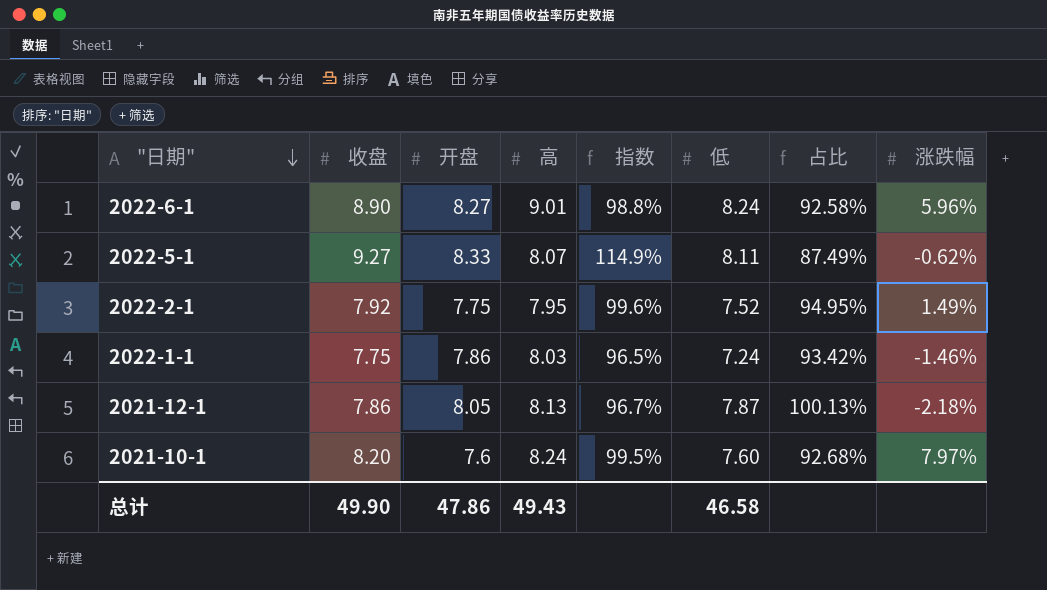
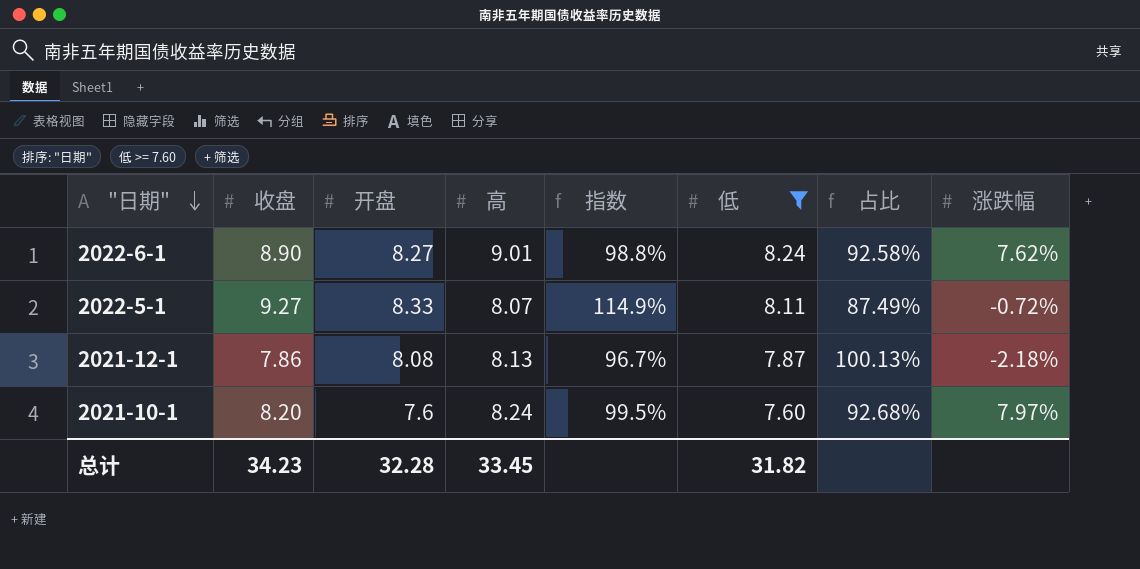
filter: none -> 低 >= 7.60
2022-6-1 | 涨跌幅: 5.96% -> 7.62%
2022-5-1 | 涨跌幅: -0.62% -> -0.72%
2021-12-1 | 开盘: 8.05 -> 8.08
总计 | 收盘: 49.90 -> 34.23
总计 | 开盘: 47.86 -> 32.28
总计 | 高: 49.43 -> 33.45
总计 | 低: 46.58 -> 31.82

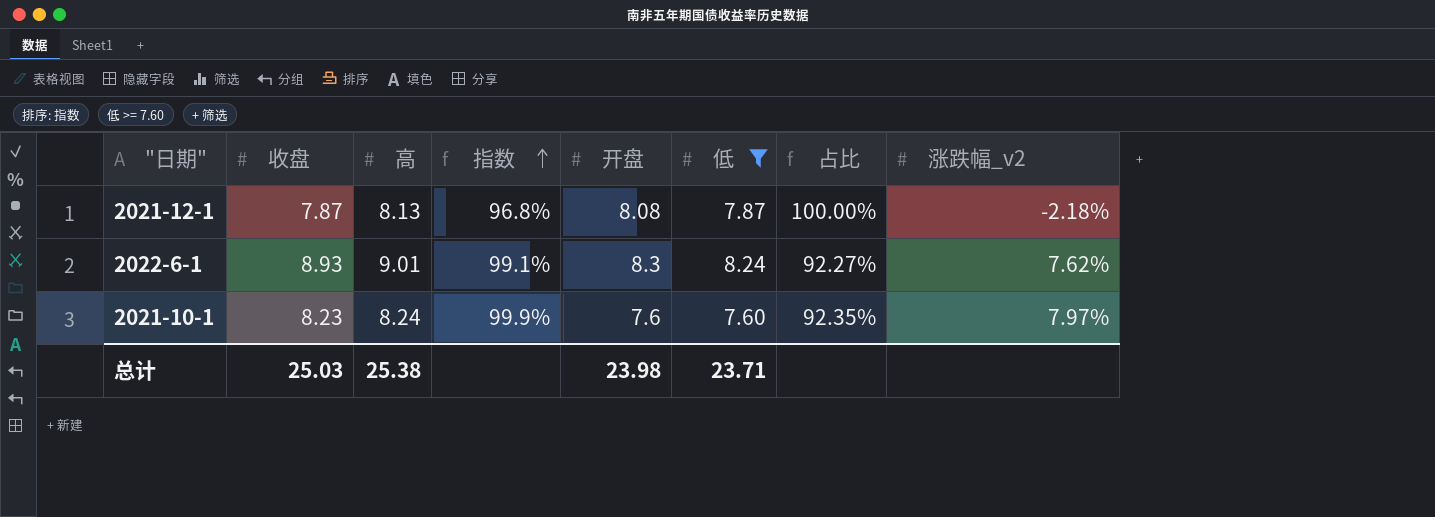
row order: "日期" descending -> 指数 ascending
column 开盘 | position: 3 -> 5
column name: 涨跌幅 -> 涨跌幅_v2
row 2022-5-1: 9.27 | 8.33 | 8.07 | 114.9% | 8.11 | 87.49% | -0.72% -> none
2021-12-1 | 收盘: 7.86 -> 7.87
2021-12-1 | 指数: 96.7% -> 96.8%
2021-12-1 | 占比: 100.13% -> 100.00%
2022-6-1 | 收盘: 8.90 -> 8.93
2022-6-1 | 指数: 98.8% -> 99.1%
2022-6-1 | 开盘: 8.27 -> 8.3
2022-6-1 | 占比: 92.58% -> 92.27%
2021-10-1 | 收盘: 8.20 -> 8.23
2021-10-1 | 指数: 99.5% -> 99.9%
2021-10-1 | 占比: 92.68% -> 92.35%
总计 | 收盘: 34.23 -> 25.03
总计 | 高: 33.45 -> 25.38
总计 | 开盘: 32.28 -> 23.98
总计 | 低: 31.82 -> 23.71

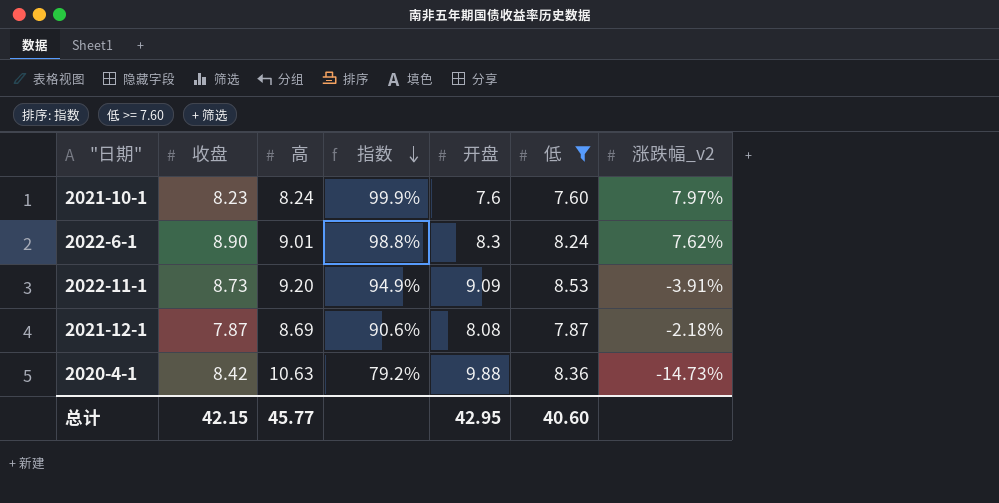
row order: 指数 ascending -> 指数 descending
column 占比 | formula: [低] / [收盘] -> none
2022-6-1 | 收盘: 8.93 -> 8.90
2022-6-1 | 指数: 99.1% -> 98.8%
row 2022-11-1: none -> 8.73 | 9.20 | 94.9% | 9.09 | 8.53 | -3.91%
2021-12-1 | 高: 8.13 -> 8.69
2021-12-1 | 指数: 96.8% -> 90.6%
row 2020-4-1: none -> 8.42 | 10.63 | 79.2% | 9.88 | 8.36 | -14.73%
总计 | 收盘: 25.03 -> 42.15
总计 | 高: 25.38 -> 45.77
总计 | 开盘: 23.98 -> 42.95
总计 | 低: 23.71 -> 40.60

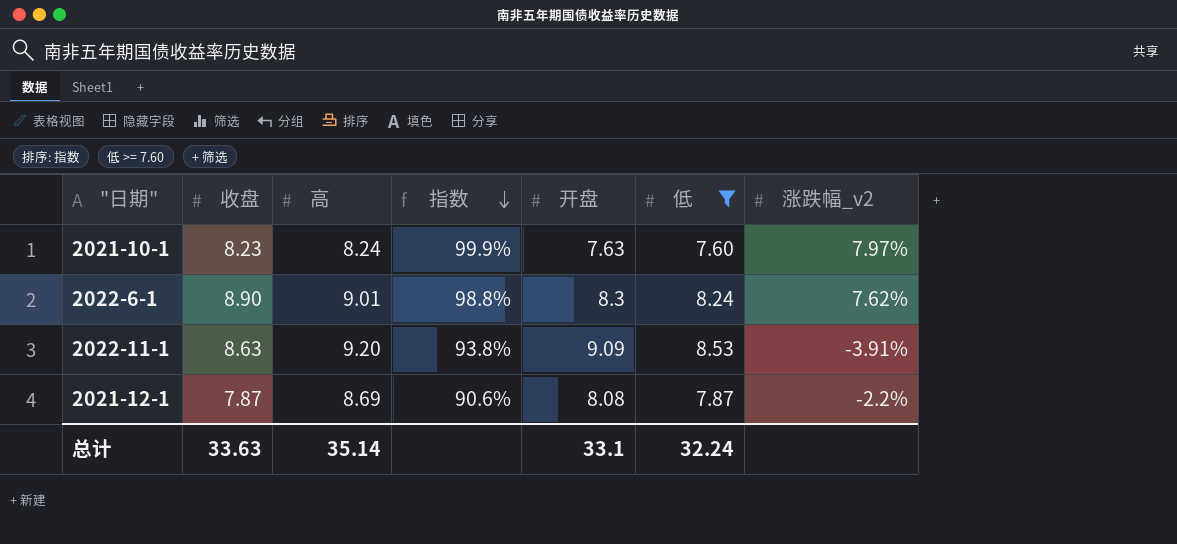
row 2020-4-1: 8.42 | 10.63 | 79.2% | 9.88 | 8.36 | -14.73% -> none
2021-10-1 | 开盘: 7.6 -> 7.63
2022-11-1 | 收盘: 8.73 -> 8.63
2022-11-1 | 指数: 94.9% -> 93.8%
2021-12-1 | 涨跌幅_v2: -2.18% -> -2.2%
总计 | 收盘: 42.15 -> 33.63
总计 | 高: 45.77 -> 35.14
总计 | 开盘: 42.95 -> 33.1
总计 | 低: 40.60 -> 32.24

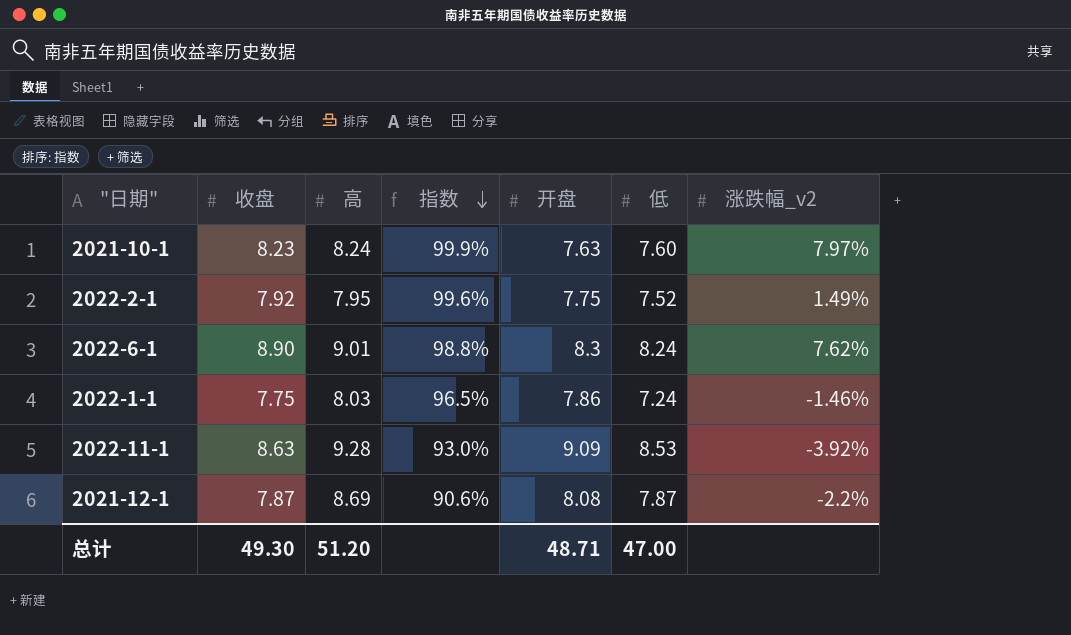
filter: 低 >= 7.60 -> none
2022-11-1 | 高: 9.20 -> 9.28
2022-11-1 | 指数: 93.8% -> 93.0%
2022-11-1 | 涨跌幅_v2: -3.91% -> -3.92%
总计 | 收盘: 33.63 -> 49.30
总计 | 高: 35.14 -> 51.20
总计 | 开盘: 33.1 -> 48.71
总计 | 低: 32.24 -> 47.00

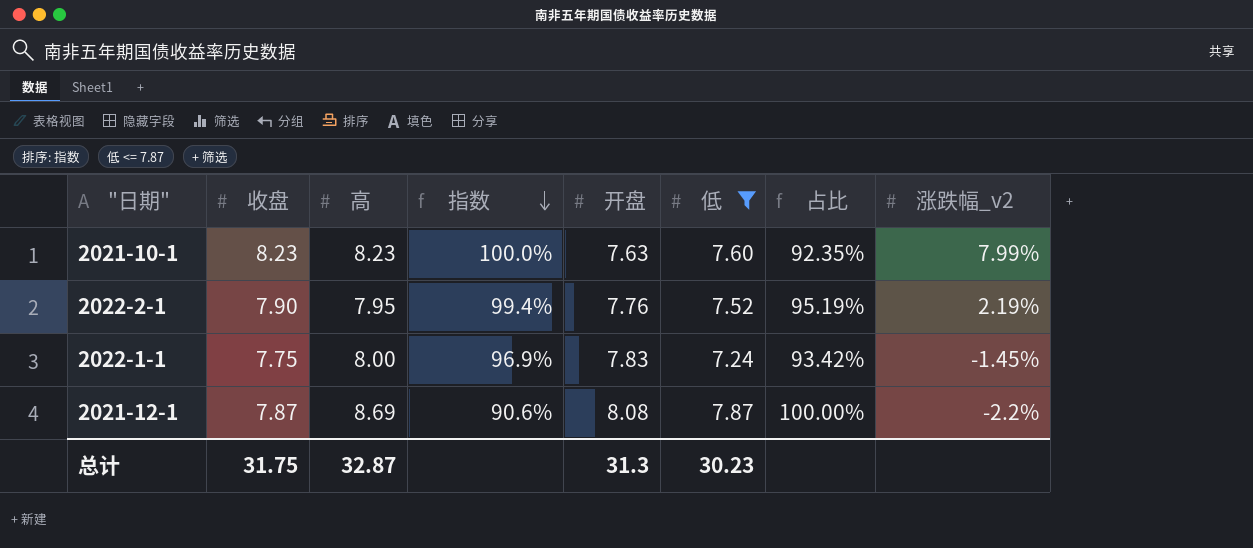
filter: none -> 低 <= 7.87
column 占比 | formula: none -> [低] / [收盘]
2021-10-1 | 高: 8.24 -> 8.23
2021-10-1 | 指数: 99.9% -> 100.0%
2021-10-1 | 涨跌幅_v2: 7.97% -> 7.99%
2022-2-1 | 收盘: 7.92 -> 7.90
2022-2-1 | 指数: 99.6% -> 99.4%
2022-2-1 | 开盘: 7.75 -> 7.76
2022-2-1 | 涨跌幅_v2: 1.49% -> 2.19%
2022-1-1 | 高: 8.03 -> 8.00
2022-1-1 | 指数: 96.5% -> 96.9%
2022-1-1 | 开盘: 7.86 -> 7.83
2022-1-1 | 涨跌幅_v2: -1.46% -> -1.45%
总计 | 收盘: 49.30 -> 31.75
总计 | 高: 51.20 -> 32.87
总计 | 开盘: 48.71 -> 31.3
总计 | 低: 47.00 -> 30.23

